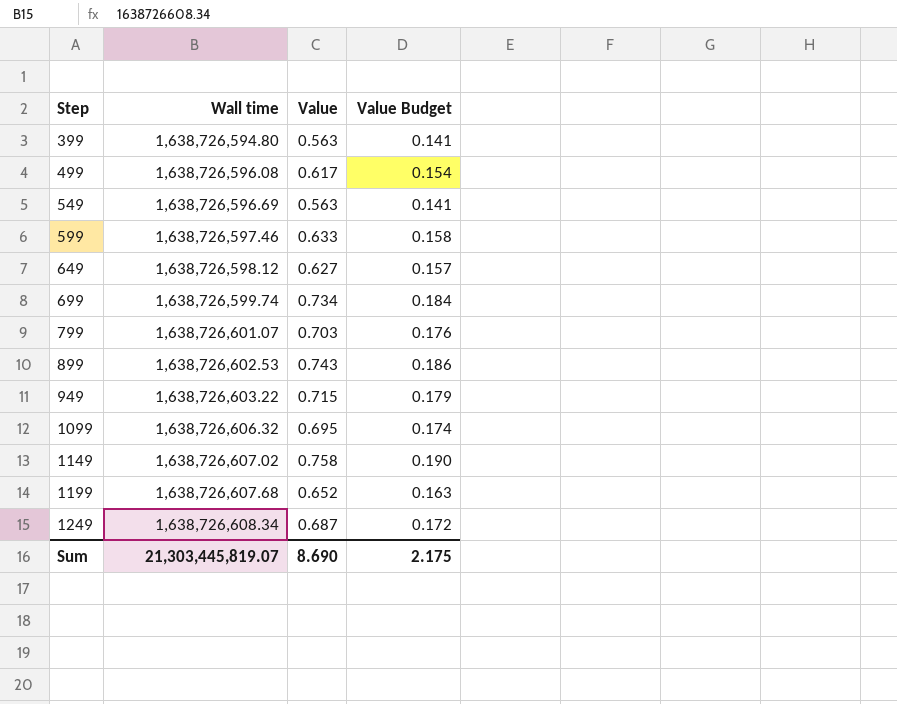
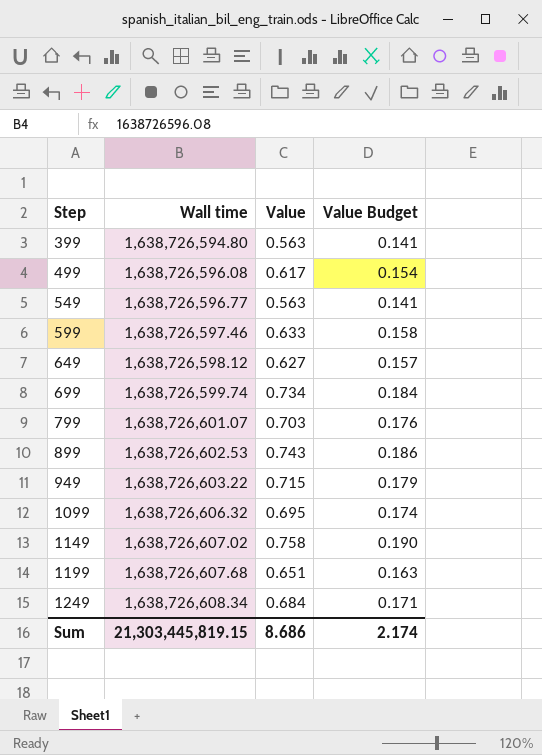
549 | Wall time: 1,638,726,596.69 -> 1,638,726,596.77
1199 | Value: 0.652 -> 0.651
1249 | Value: 0.687 -> 0.684
1249 | Value Budget: 0.172 -> 0.171
Sum | Wall time: 21,303,445,819.07 -> 21,303,445,819.15
Sum | Value: 8.690 -> 8.686
Sum | Value Budget: 2.175 -> 2.174

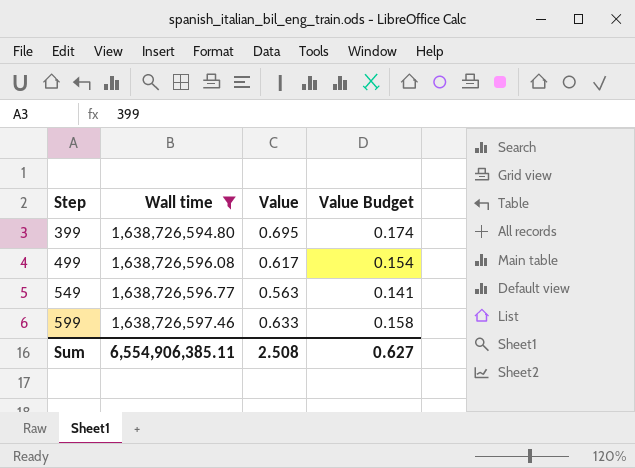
filter: none -> Wall time <= 1,638,726,597.46
399 | Value: 0.563 -> 0.695
399 | Value Budget: 0.141 -> 0.174
Sum | Wall time: 21,303,445,819.15 -> 6,554,906,385.11
Sum | Value: 8.686 -> 2.508
Sum | Value Budget: 2.174 -> 0.627

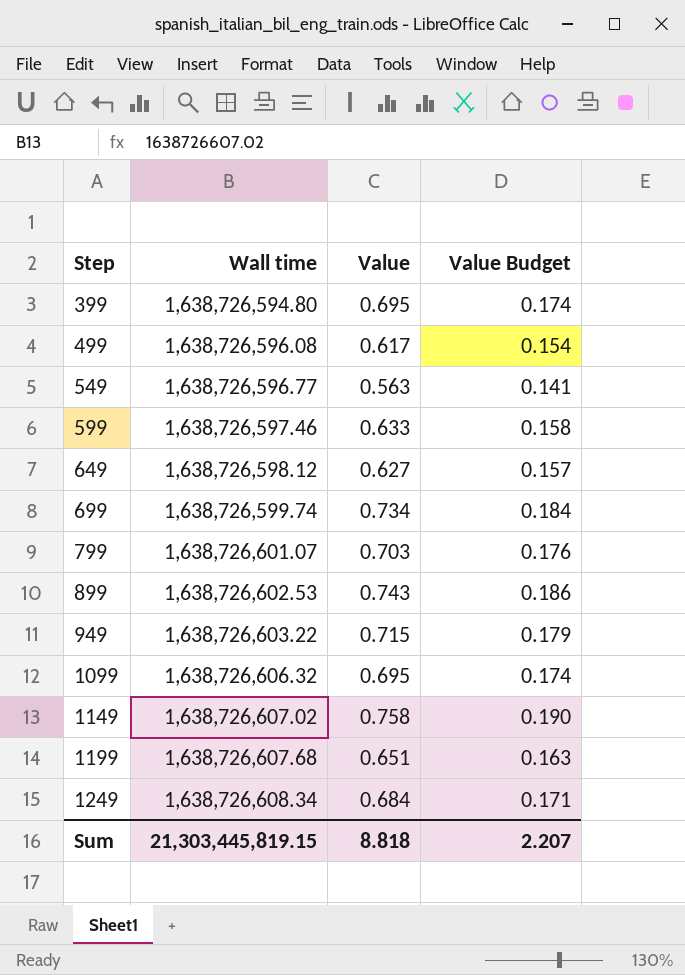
filter: Wall time <= 1,638,726,597.46 -> none
Sum | Wall time: 6,554,906,385.11 -> 21,303,445,819.15
Sum | Value: 2.508 -> 8.818
Sum | Value Budget: 0.627 -> 2.207

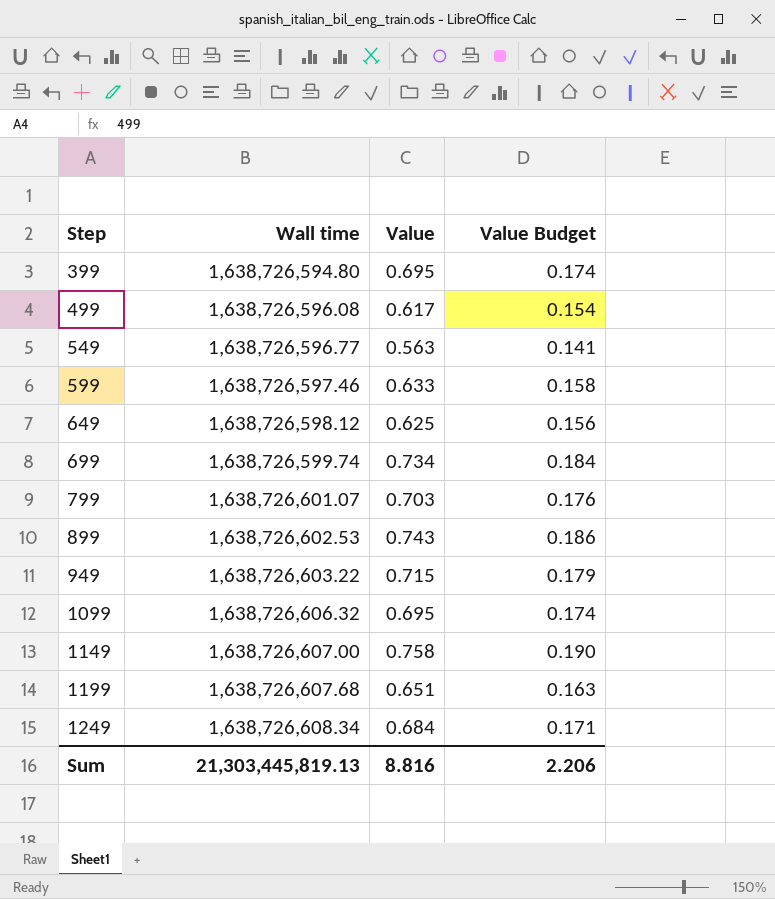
649 | Value: 0.627 -> 0.625
649 | Value Budget: 0.157 -> 0.156
1149 | Wall time: 1,638,726,607.02 -> 1,638,726,607.00
Sum | Wall time: 21,303,445,819.15 -> 21,303,445,819.13
Sum | Value: 8.818 -> 8.816
Sum | Value Budget: 2.207 -> 2.206

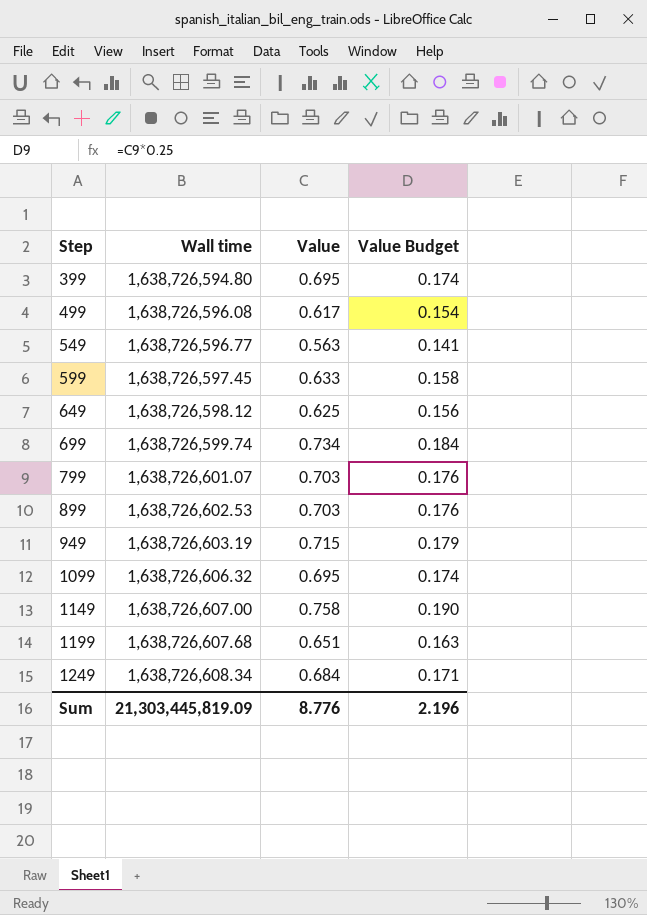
599 | Wall time: 1,638,726,597.46 -> 1,638,726,597.45
899 | Value: 0.743 -> 0.703
899 | Value Budget: 0.186 -> 0.176
949 | Wall time: 1,638,726,603.22 -> 1,638,726,603.19
Sum | Wall time: 21,303,445,819.13 -> 21,303,445,819.09
Sum | Value: 8.816 -> 8.776
Sum | Value Budget: 2.206 -> 2.196

